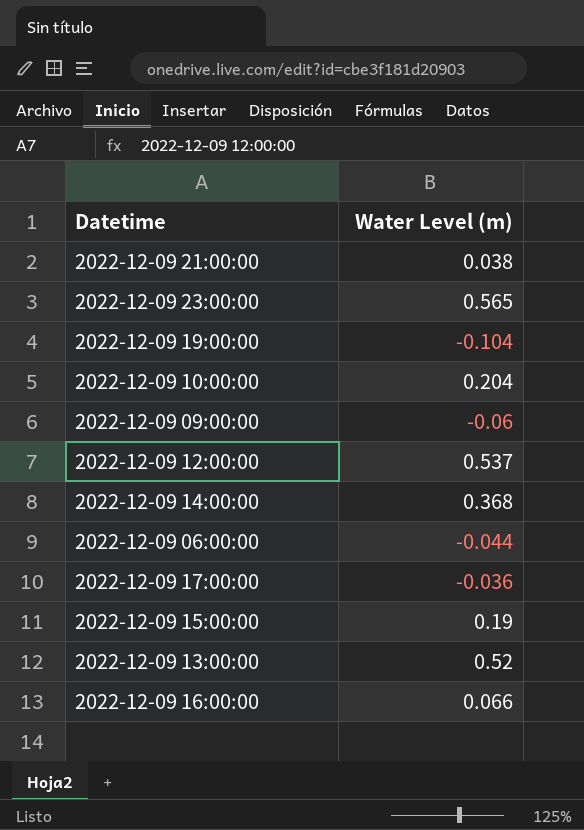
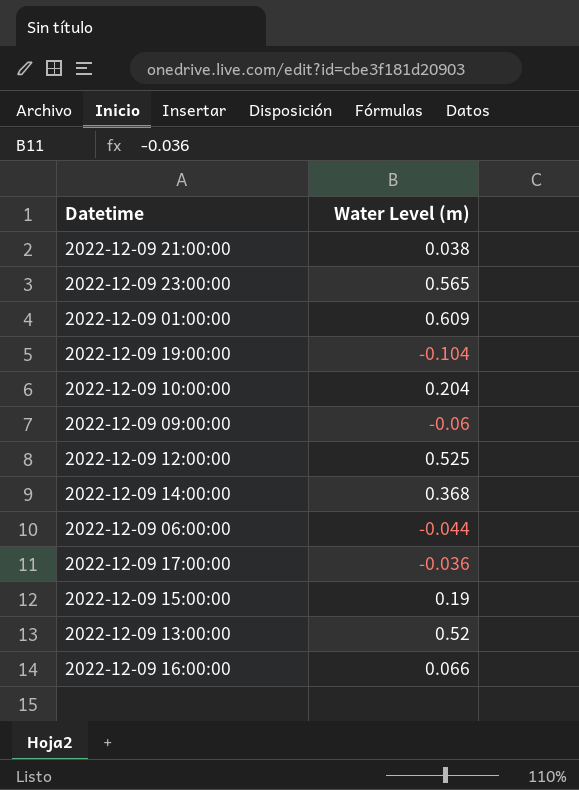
row 2022-12-09 01:00:00: none -> 0.609
2022-12-09 12:00:00 | Water Level (m): 0.537 -> 0.525

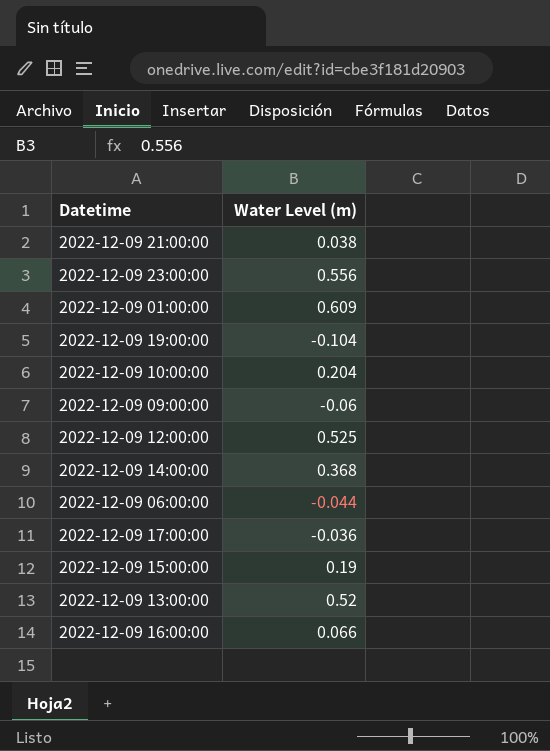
2022-12-09 23:00:00 | Water Level (m): 0.565 -> 0.556

